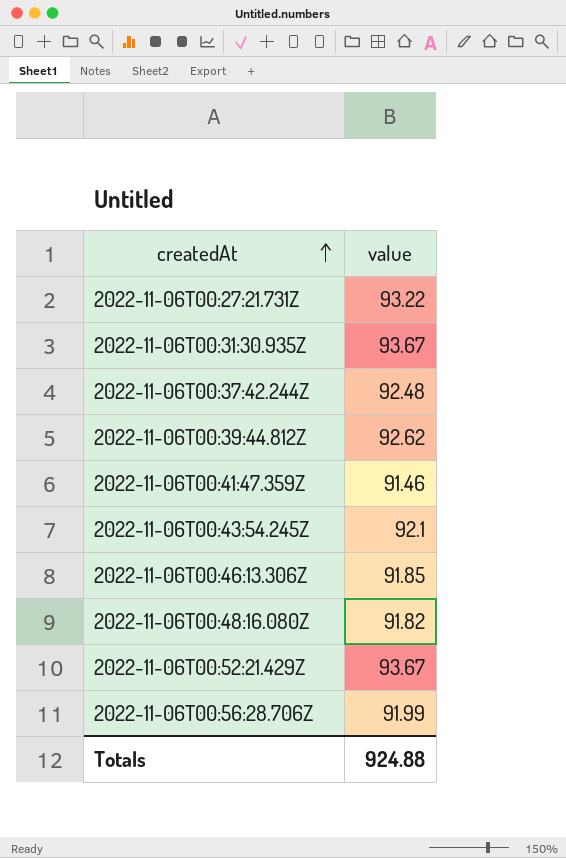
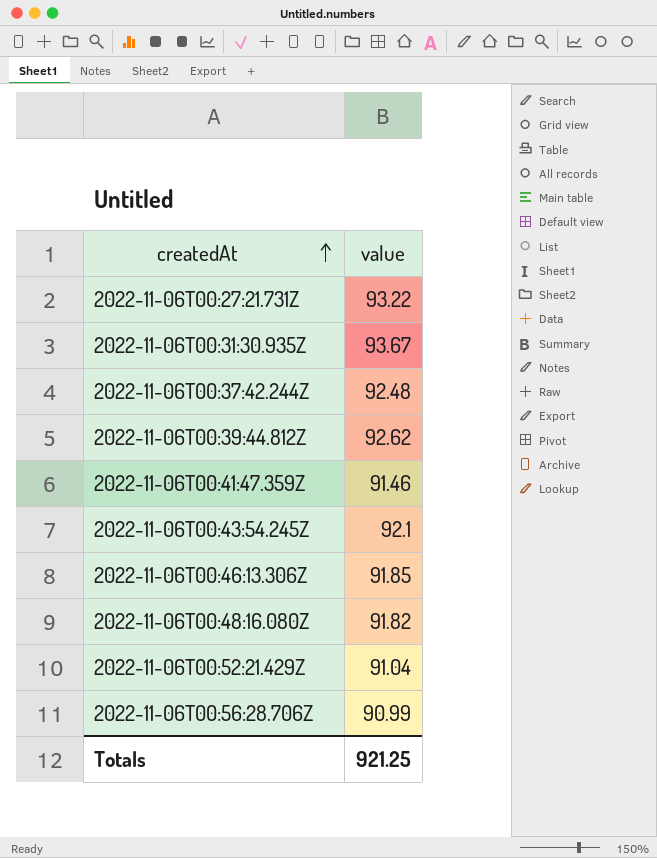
2022-11-06T00:52:21.429Z | value: 93.67 -> 91.04
2022-11-06T00:56:28.706Z | value: 91.99 -> 90.99
Totals | value: 924.88 -> 921.25

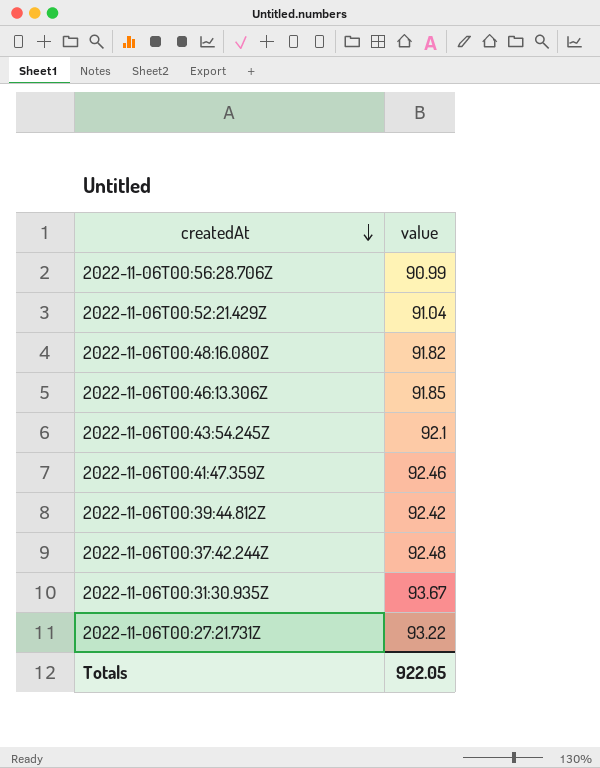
row order: createdAt ascending -> createdAt descending
2022-11-06T00:41:47.359Z | value: 91.46 -> 92.46
2022-11-06T00:39:44.812Z | value: 92.62 -> 92.42
Totals | value: 921.25 -> 922.05

